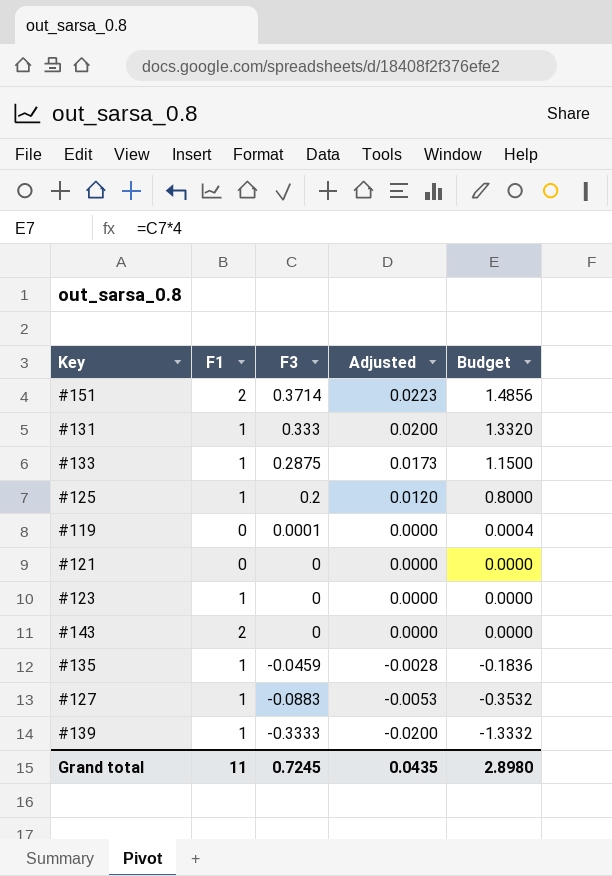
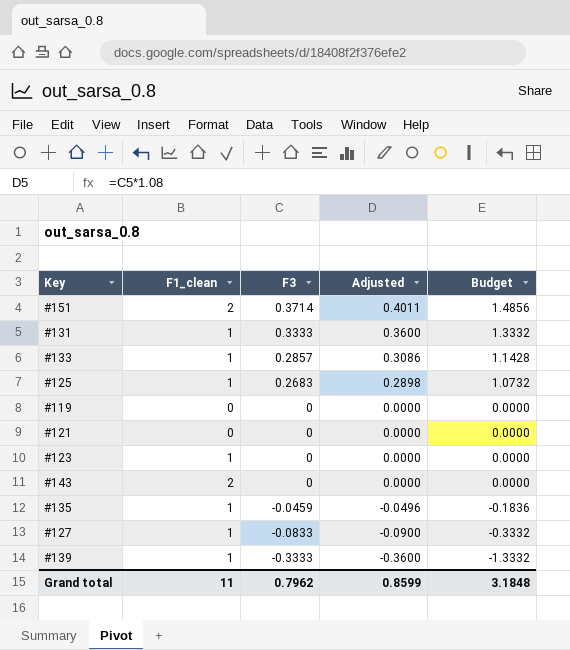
column name: F1 -> F1_clean
column Adjusted | formula: [F3] * 0.06 -> [F3] * 1.08
#131 | F3: 0.333 -> 0.3333
#131 | Budget: 1.3320 -> 1.3332
#133 | F3: 0.2875 -> 0.2857
#133 | Budget: 1.1500 -> 1.1428
#125 | F3: 0.2 -> 0.2683
#125 | Budget: 0.8000 -> 1.0732
#119 | F3: 0.0001 -> 0
#119 | Budget: 0.0004 -> 0.0000
#127 | F3: -0.0883 -> -0.0833
#127 | Budget: -0.3532 -> -0.3332
Grand total | F3: 0.7245 -> 0.7962
Grand total | Adjusted: 0.0435 -> 0.8599
Grand total | Budget: 2.8980 -> 3.1848

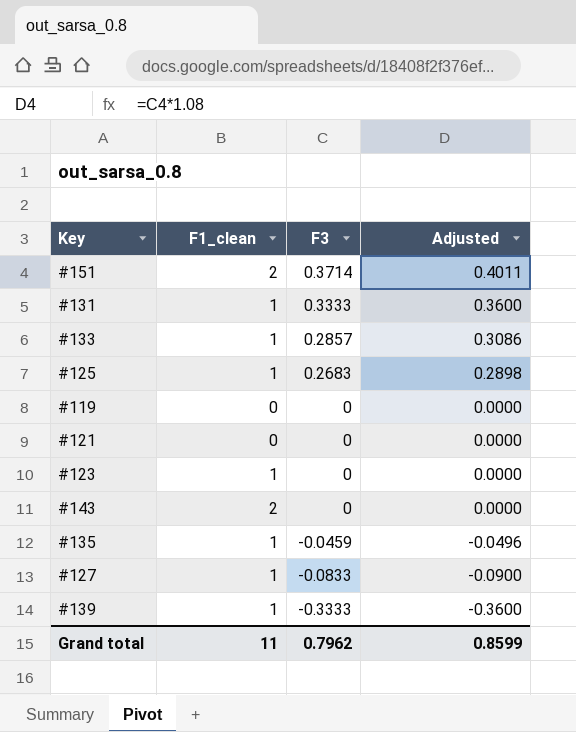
column Budget | formula: [F3] * 4 -> none

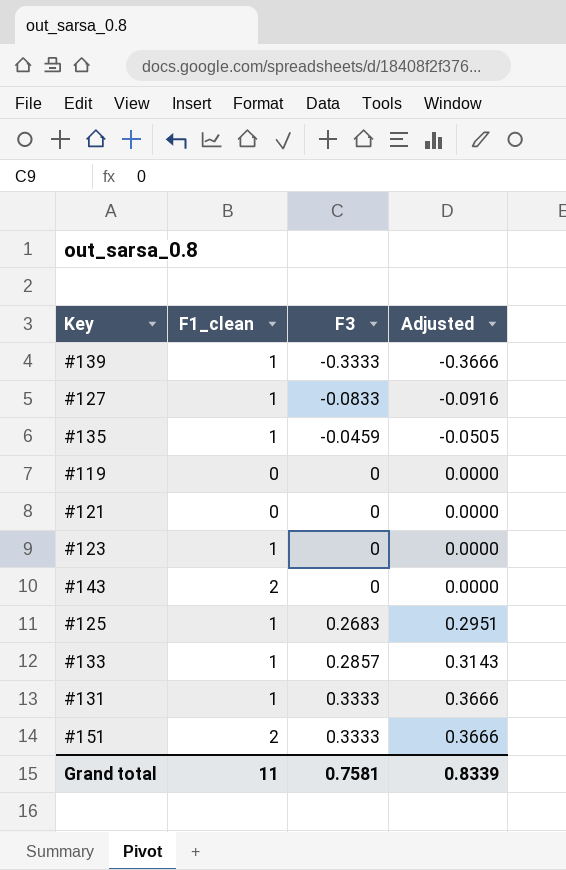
row order: F3 descending -> F3 ascending
column Adjusted | formula: [F3] * 1.08 -> [F3] * 1.1
#151 | F3: 0.3714 -> 0.3333
Grand total | F3: 0.7962 -> 0.7581
Grand total | Adjusted: 0.8599 -> 0.8339

